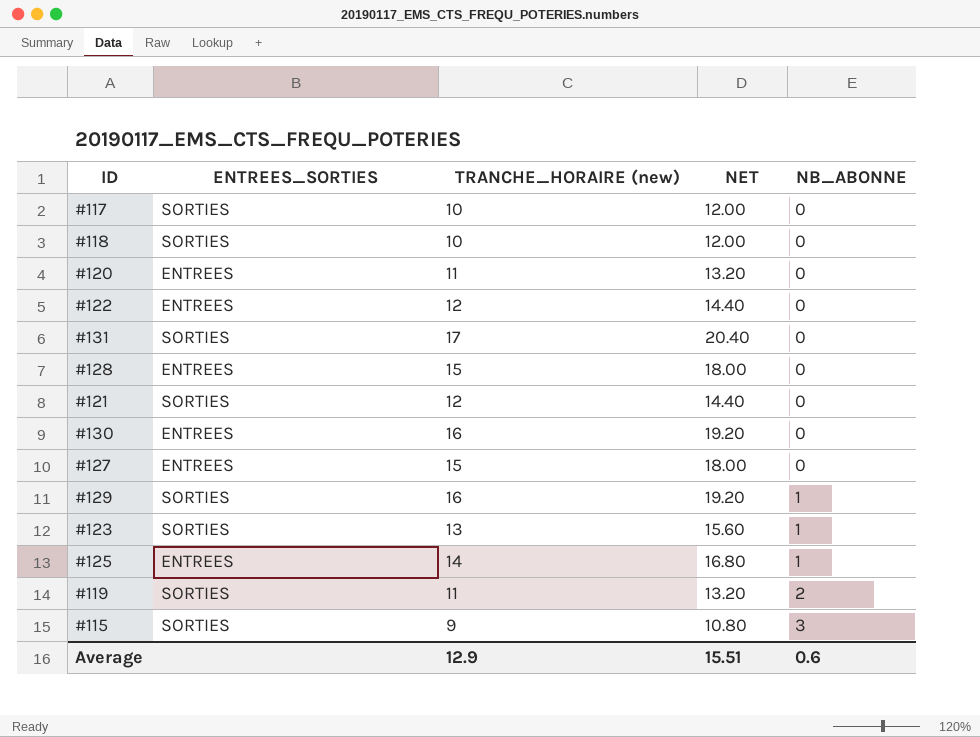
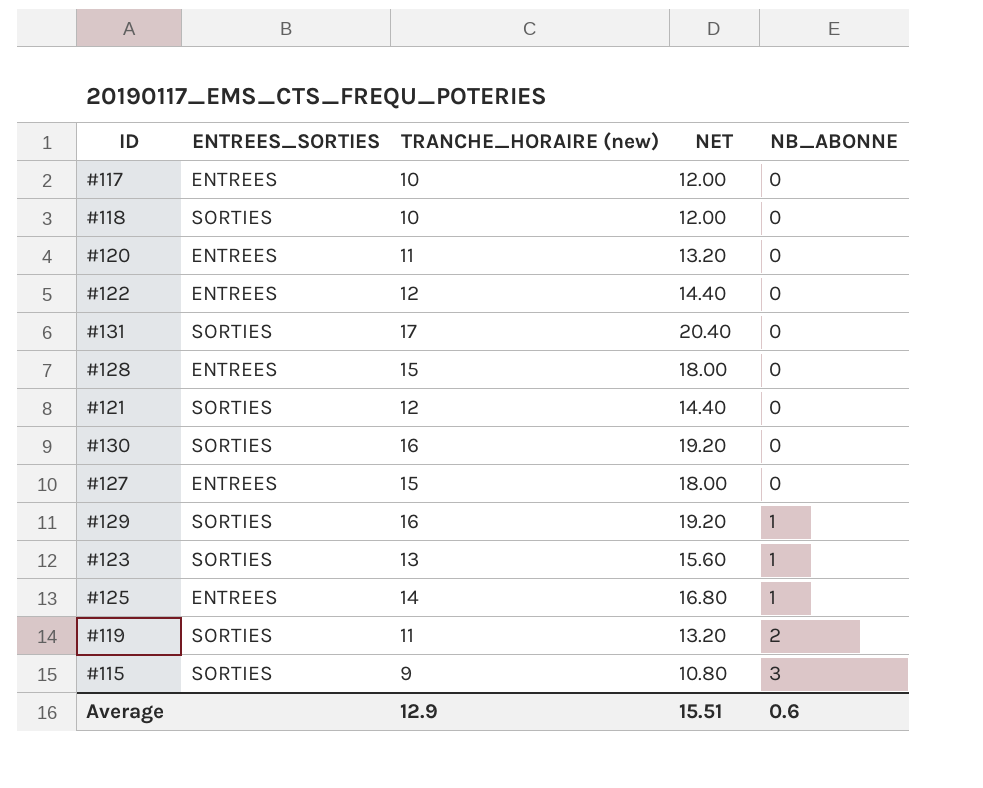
#117 | ENTREES_SORTIES: SORTIES -> ENTREES
#130 | ENTREES_SORTIES: ENTREES -> SORTIES

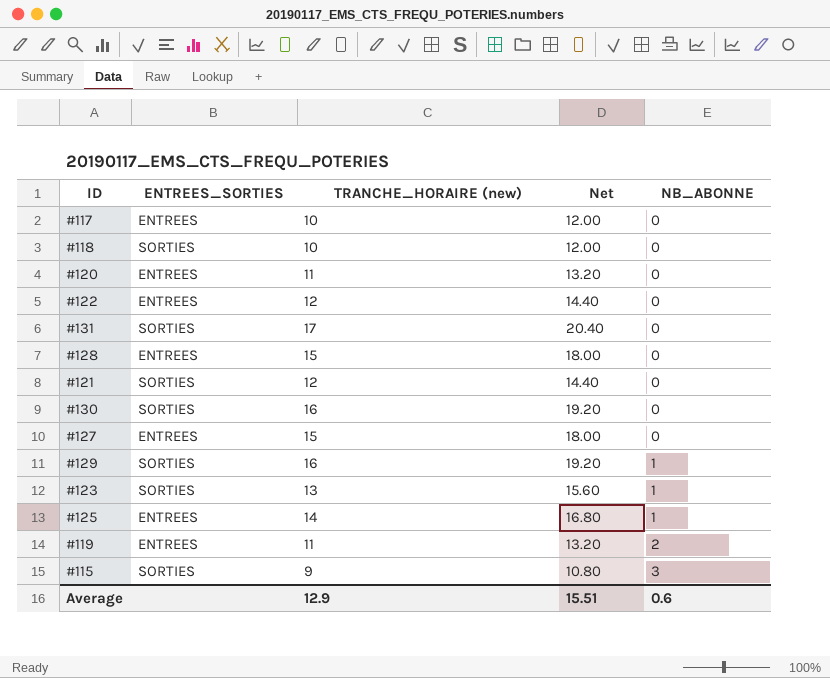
column name: NET -> Net
#119 | ENTREES_SORTIES: SORTIES -> ENTREES

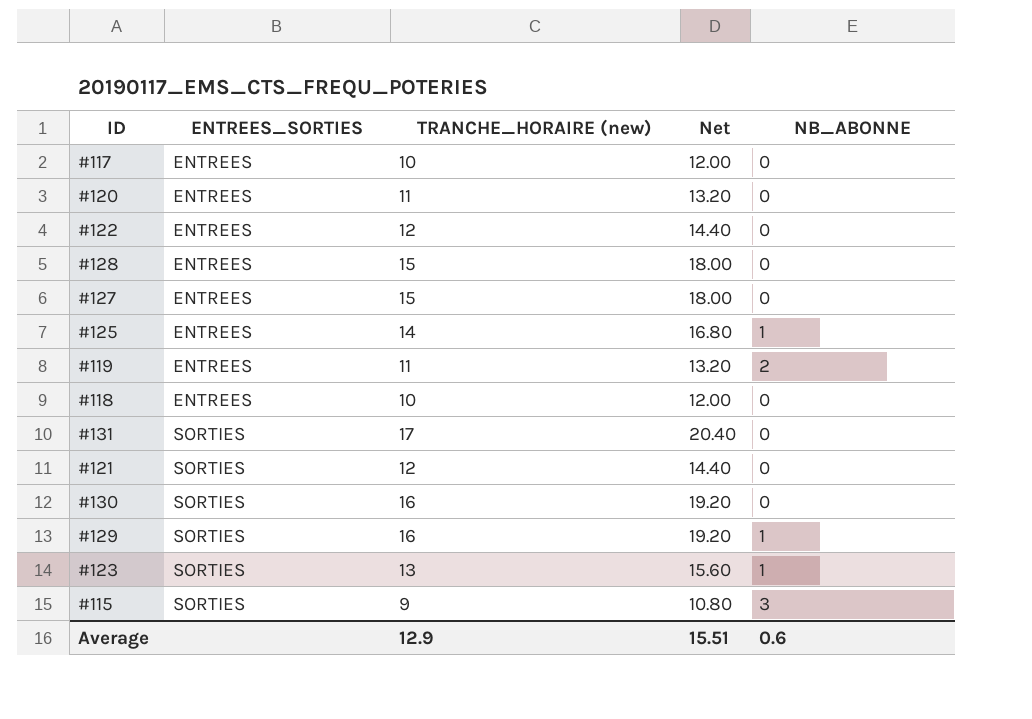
row order: NB_ABONNE ascending -> ENTREES_SORTIES ascending
#118 | ENTREES_SORTIES: SORTIES -> ENTREES

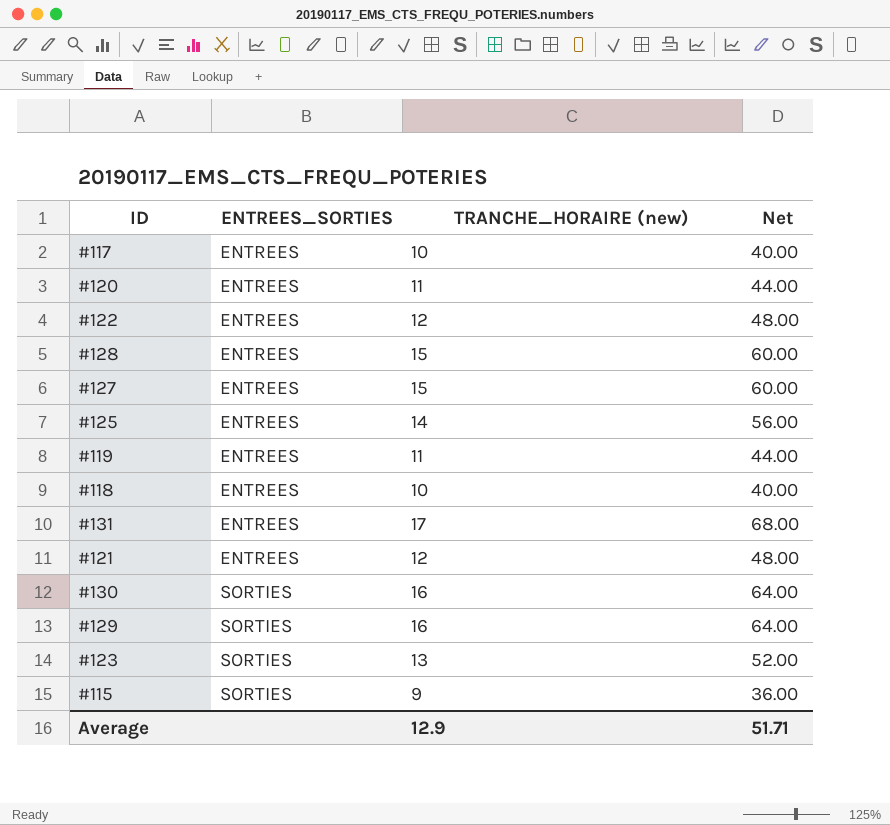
column NB_ABONNE | position: 5 -> none
column Net | formula: [TRANCHE_HORAIRE (new)] * 1.2 -> [TRANCHE_HORAIRE (new)] * 4
#131 | ENTREES_SORTIES: SORTIES -> ENTREES
#121 | ENTREES_SORTIES: SORTIES -> ENTREES
Average | Net: 15.51 -> 51.71

